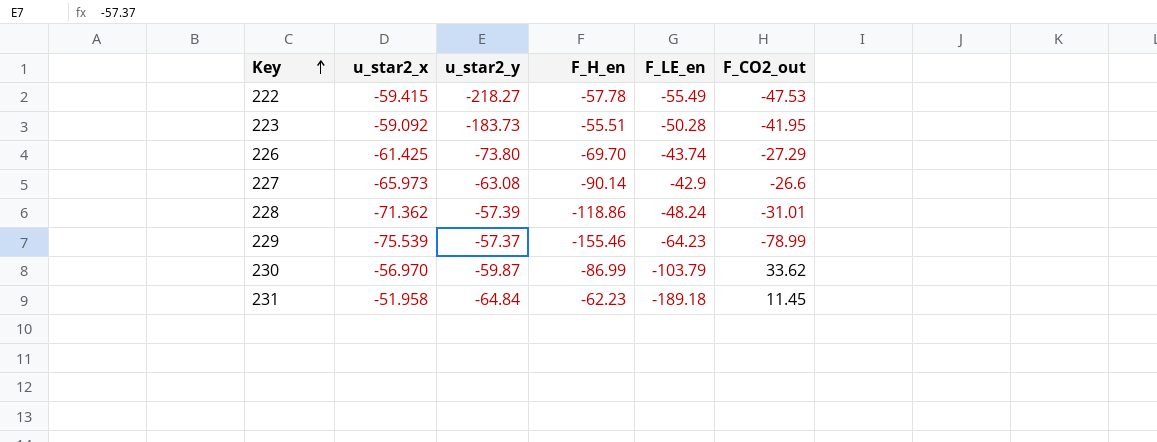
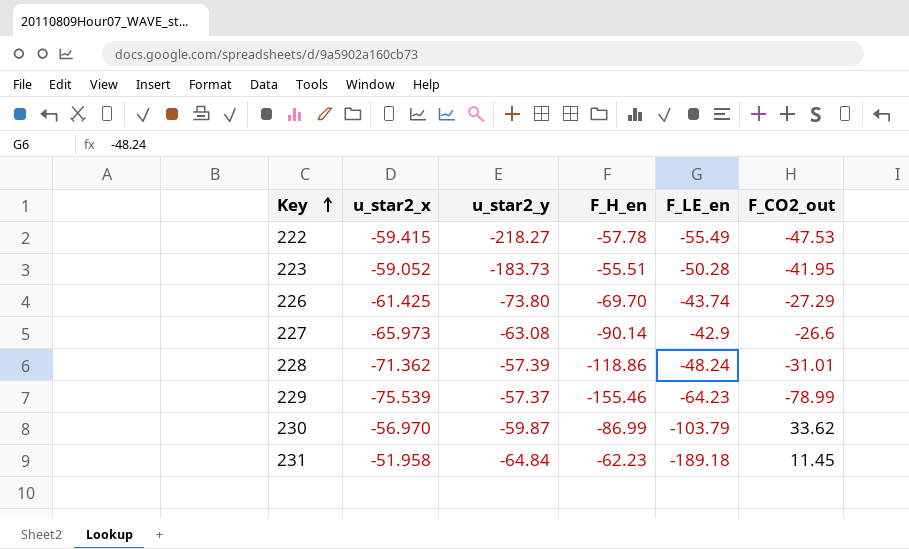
223 | u_star2_x: -59.092 -> -59.052

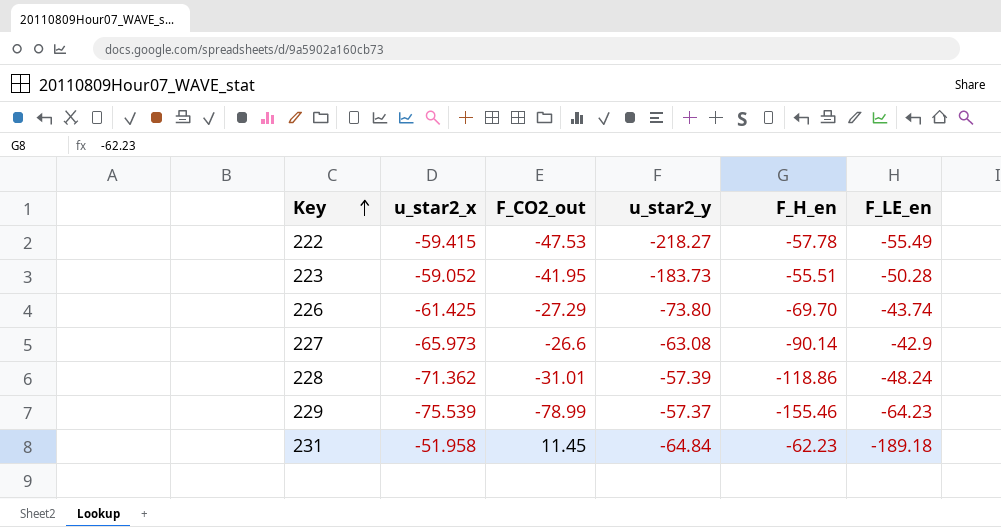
column F_CO2_out | position: 6 -> 3
row 230: -56.970 | -59.87 | -86.99 | -103.79 | 33.62 -> none

